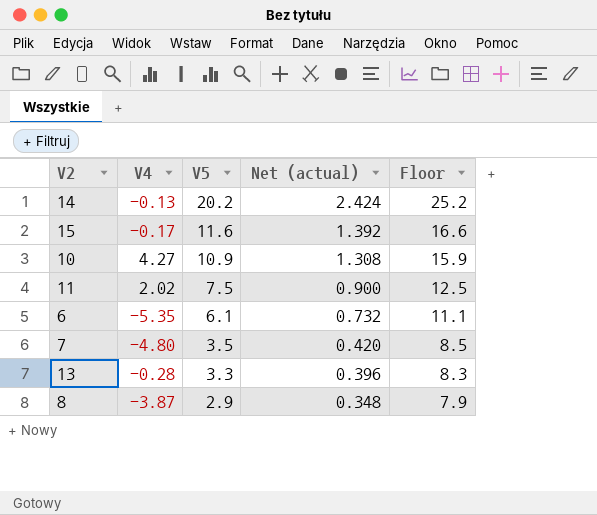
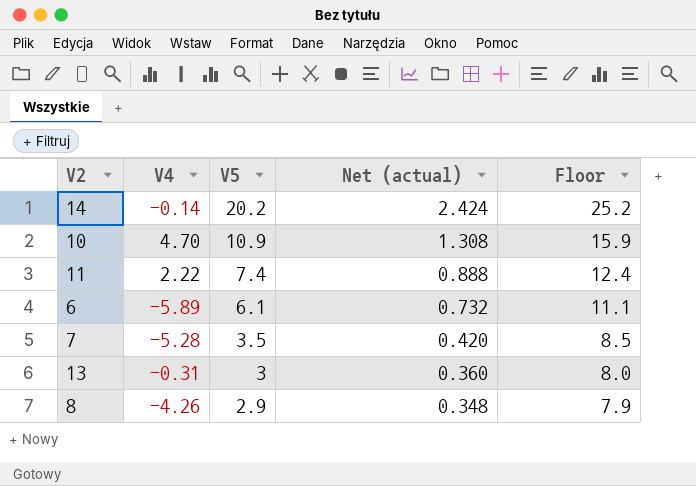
row 15: -0.17 | 11.6 | 1.392 | 16.6 -> none
14 | V4: -0.13 -> -0.14
10 | V4: 4.27 -> 4.70
11 | V4: 2.02 -> 2.22
11 | V5: 7.5 -> 7.4
11 | Net (actual): 0.900 -> 0.888
11 | Floor: 12.5 -> 12.4
6 | V4: -5.35 -> -5.89
7 | V4: -4.80 -> -5.28
13 | V4: -0.28 -> -0.31
13 | V5: 3.3 -> 3
13 | Net (actual): 0.396 -> 0.360
13 | Floor: 8.3 -> 8.0
8 | V4: -3.87 -> -4.26

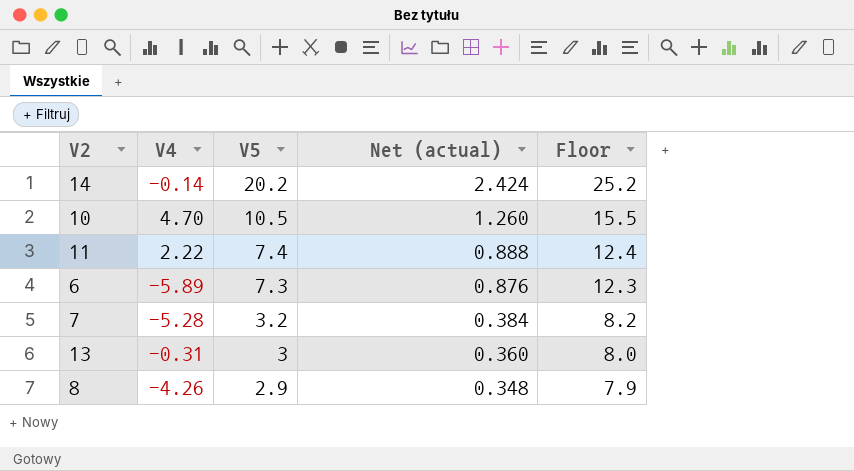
10 | V5: 10.9 -> 10.5
10 | Net (actual): 1.308 -> 1.260
10 | Floor: 15.9 -> 15.5
6 | V5: 6.1 -> 7.3
6 | Net (actual): 0.732 -> 0.876
6 | Floor: 11.1 -> 12.3
7 | V5: 3.5 -> 3.2
7 | Net (actual): 0.420 -> 0.384
7 | Floor: 8.5 -> 8.2

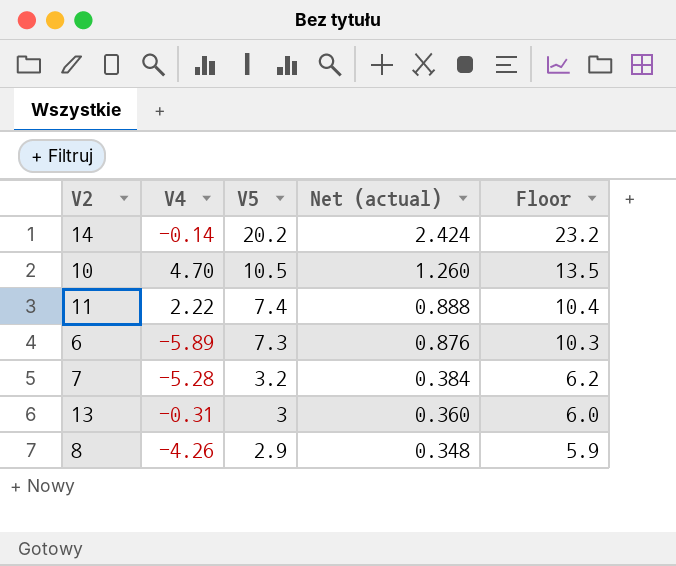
column Floor | formula: [V5] + 5 -> [V5] + 3

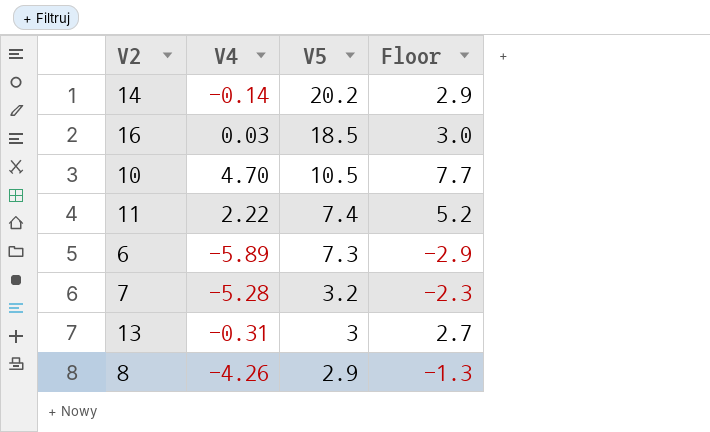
column Net (actual) | formula: [V5] * 0.12 -> none
column Floor | formula: [V5] + 3 -> [V4] + 3
row 16: none -> 0.03 | 18.5 | 3.0

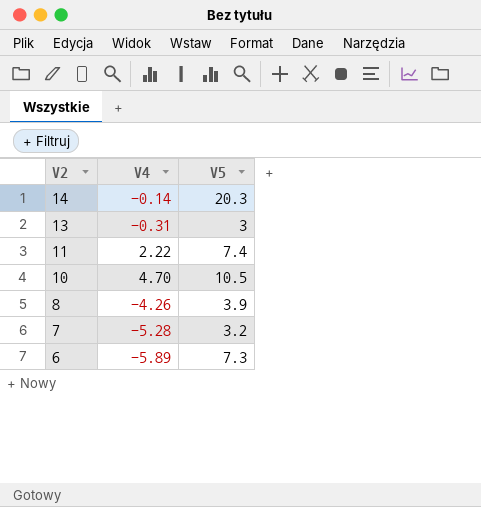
row order: V5 descending -> V2 descending
column Floor | formula: [V4] + 3 -> none
row 16: 0.03 | 18.5 | 3.0 -> none
14 | V5: 20.2 -> 20.3
8 | V5: 2.9 -> 3.9

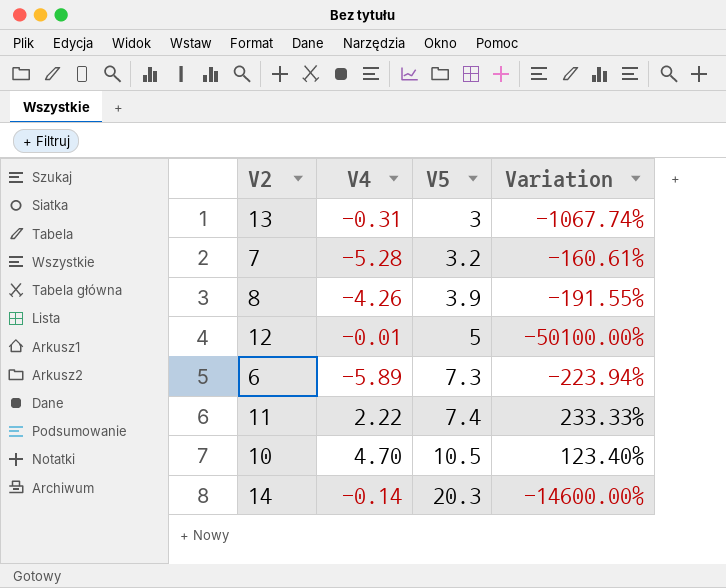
row order: V2 descending -> V5 ascending
column Variation | formula: none -> ([V5] - [V4]) / [V4]
row 12: none -> -0.01 | 5 | -50100.00%

